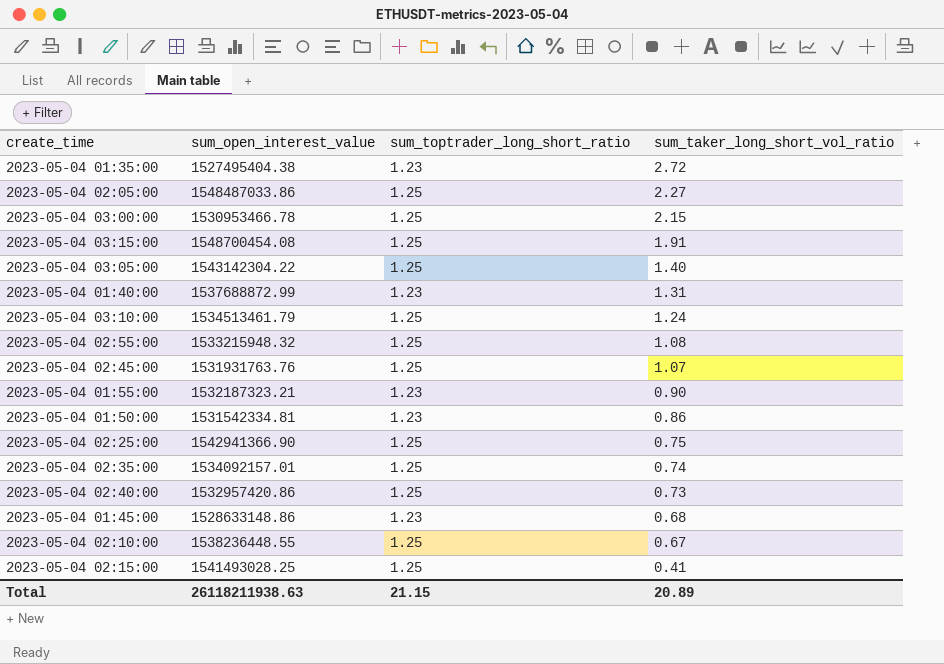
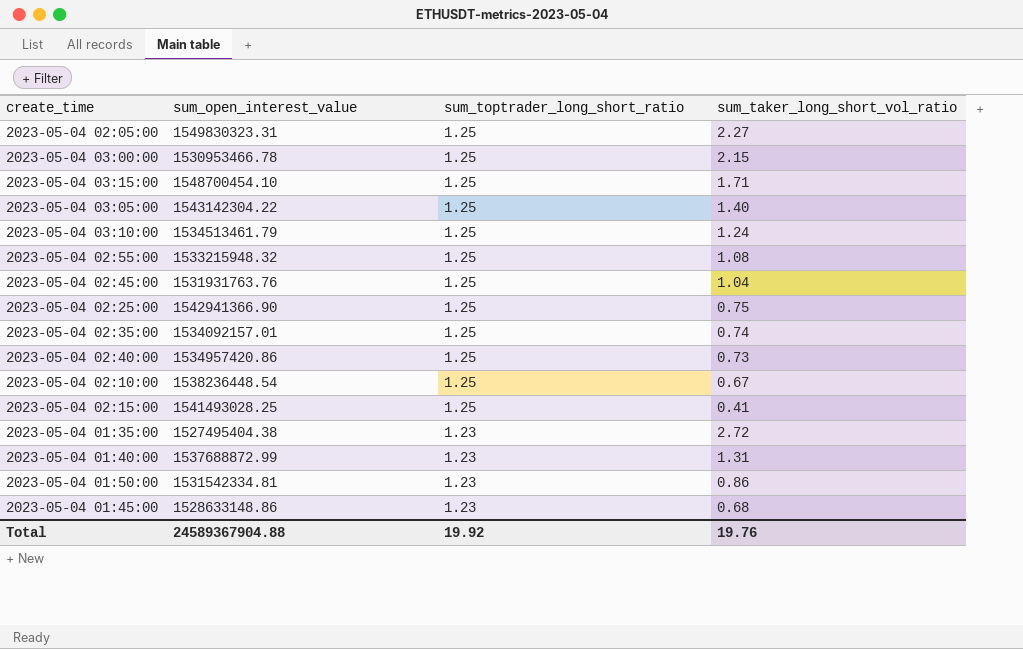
row order: sum_taker_long_short_vol_ratio descending -> sum_toptrader_long_short_ratio descending
row 2023-05-04 01:55:00: 1532187323.21 | 1.23 | 0.90 -> none
2023-05-04 02:05:00 | sum_open_interest_value: 1548487033.86 -> 1549830323.31
2023-05-04 03:15:00 | sum_open_interest_value: 1548700454.08 -> 1548700454.10
2023-05-04 03:15:00 | sum_taker_long_short_vol_ratio: 1.91 -> 1.71
2023-05-04 02:45:00 | sum_taker_long_short_vol_ratio: 1.07 -> 1.04
2023-05-04 02:40:00 | sum_open_interest_value: 1532957420.86 -> 1534957420.86
2023-05-04 02:10:00 | sum_open_interest_value: 1538236448.55 -> 1538236448.54
Total | sum_open_interest_value: 26118211938.63 -> 24589367904.88
Total | sum_toptrader_long_short_ratio: 21.15 -> 19.92
Total | sum_taker_long_short_vol_ratio: 20.89 -> 19.76

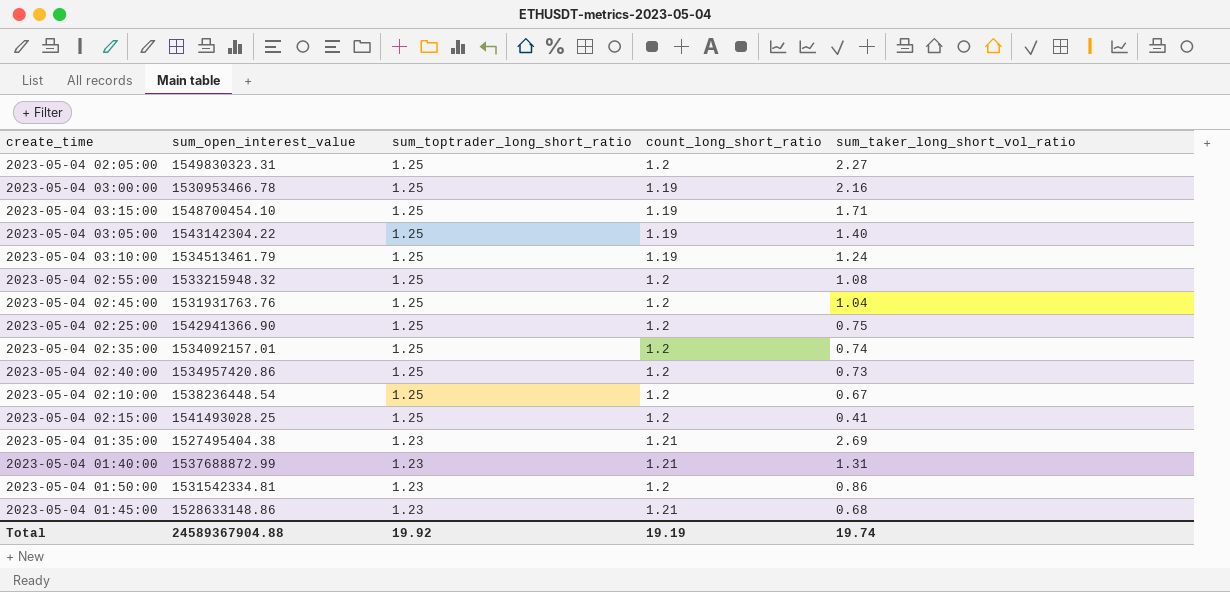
column count_long_short_ratio | position: none -> 4
2023-05-04 03:00:00 | sum_taker_long_short_vol_ratio: 2.15 -> 2.16
2023-05-04 01:35:00 | sum_taker_long_short_vol_ratio: 2.72 -> 2.69
Total | sum_taker_long_short_vol_ratio: 19.76 -> 19.74

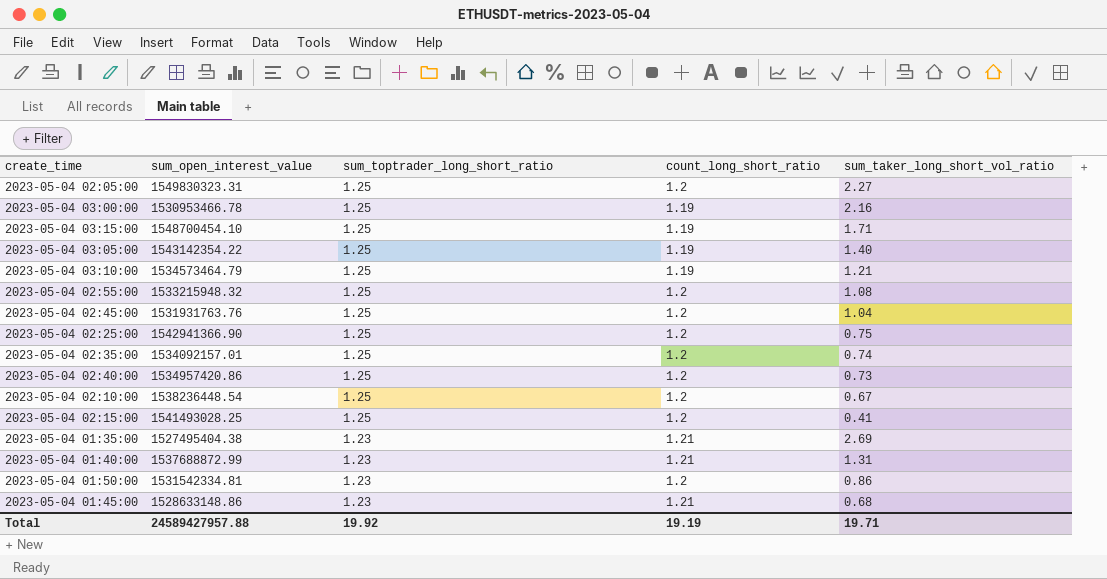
2023-05-04 03:05:00 | sum_open_interest_value: 1543142304.22 -> 1543142354.22
2023-05-04 03:10:00 | sum_open_interest_value: 1534513461.79 -> 1534573464.79
2023-05-04 03:10:00 | sum_taker_long_short_vol_ratio: 1.24 -> 1.21
Total | sum_open_interest_value: 24589367904.88 -> 24589427957.88
Total | sum_taker_long_short_vol_ratio: 19.74 -> 19.71

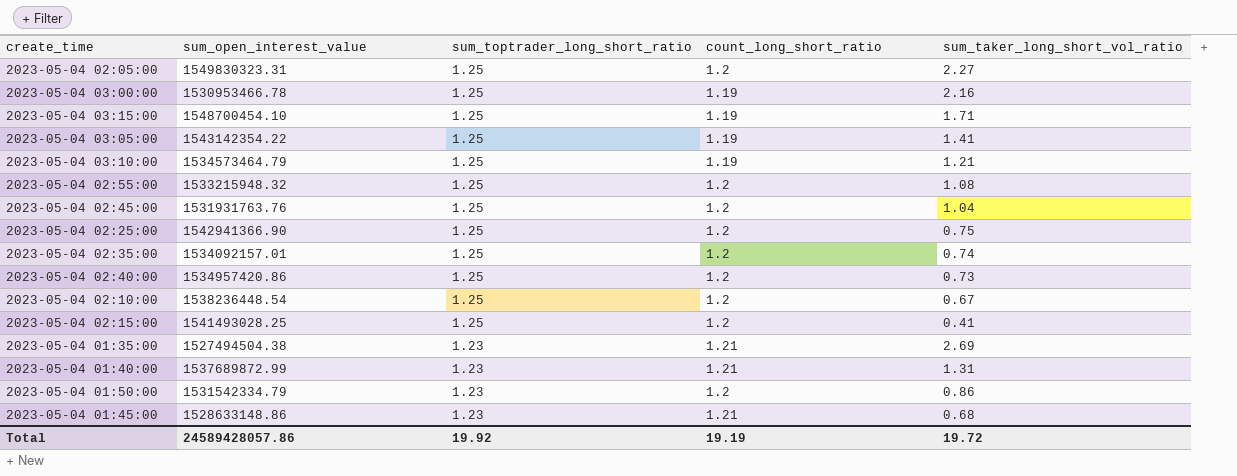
2023-05-04 03:05:00 | sum_taker_long_short_vol_ratio: 1.40 -> 1.41
2023-05-04 01:35:00 | sum_open_interest_value: 1527495404.38 -> 1527494504.38
2023-05-04 01:40:00 | sum_open_interest_value: 1537688872.99 -> 1537689872.99
2023-05-04 01:50:00 | sum_open_interest_value: 1531542334.81 -> 1531542334.79
Total | sum_open_interest_value: 24589427957.88 -> 24589428057.86
Total | sum_taker_long_short_vol_ratio: 19.71 -> 19.72

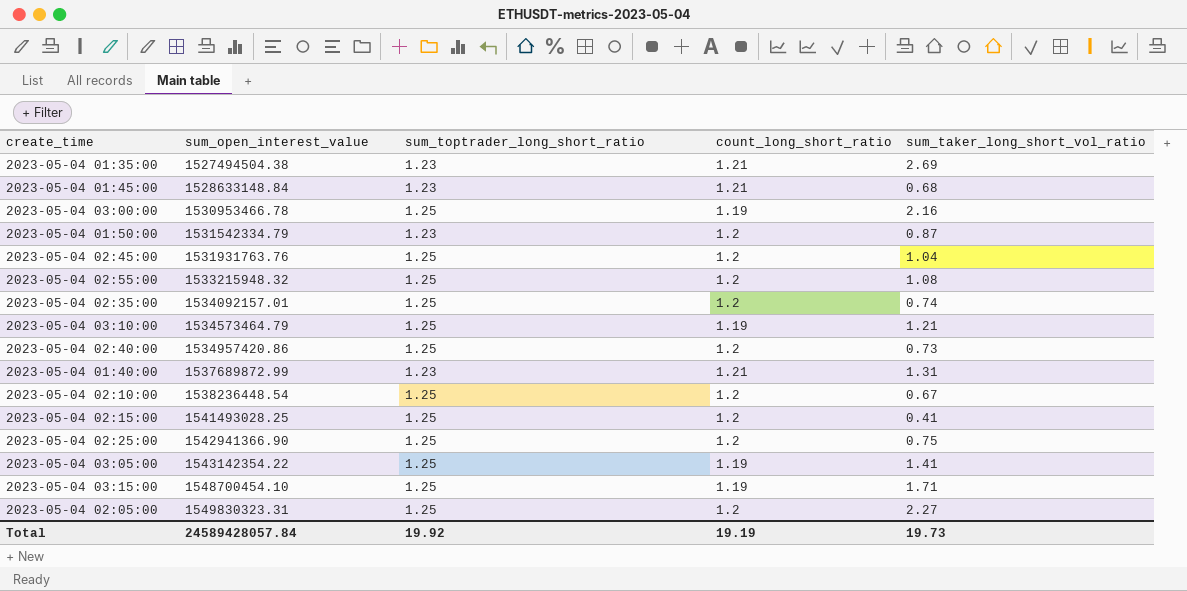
row order: sum_toptrader_long_short_ratio descending -> sum_open_interest_value ascending
2023-05-04 01:45:00 | sum_open_interest_value: 1528633148.86 -> 1528633148.84
2023-05-04 01:50:00 | sum_taker_long_short_vol_ratio: 0.86 -> 0.87
Total | sum_open_interest_value: 24589428057.86 -> 24589428057.84
Total | sum_taker_long_short_vol_ratio: 19.72 -> 19.73

